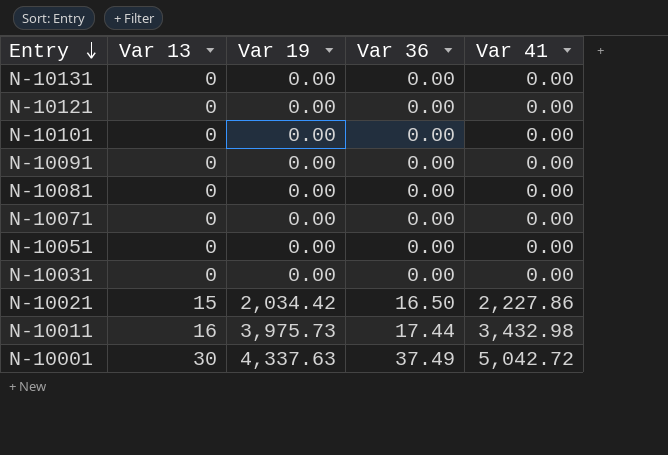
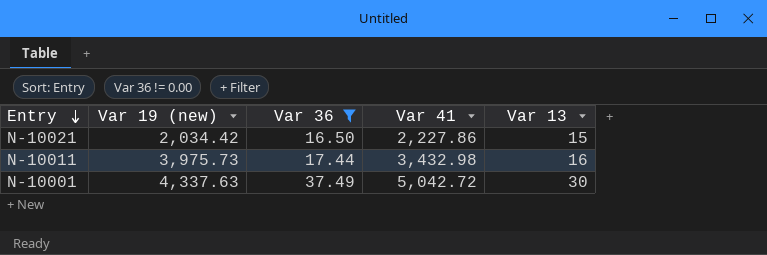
filter: none -> Var 36 != 0.00
column name: Var 19 -> Var 19 (new)
column Var 13 | position: 2 -> 5

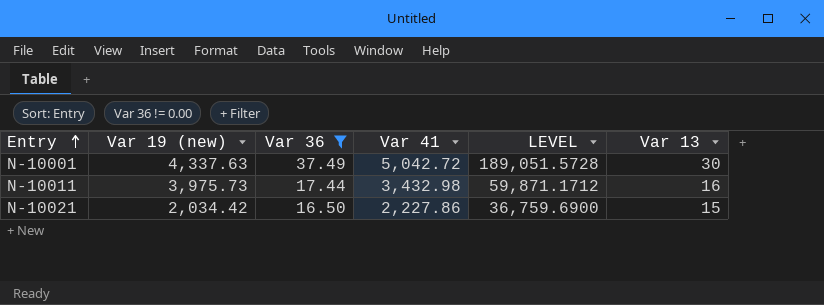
row order: Entry descending -> Entry ascending
column LEVEL | formula: none -> [Var 36] * [Var 41]

